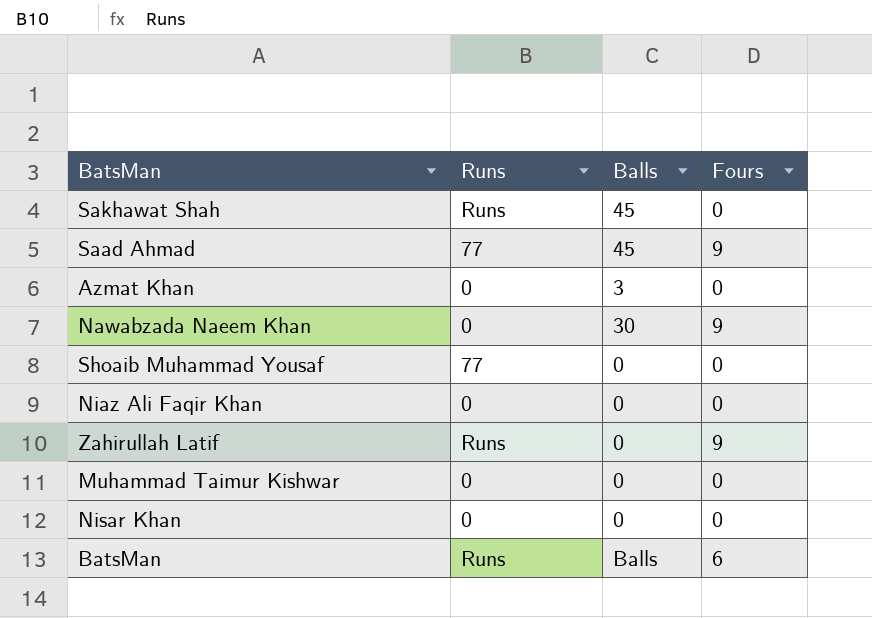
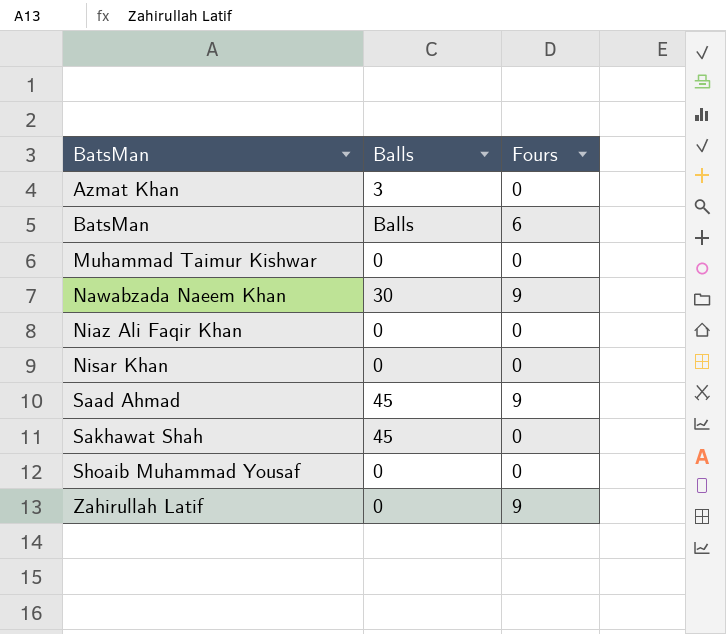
row order: none -> BatsMan ascending
column Runs | position: 2 -> none

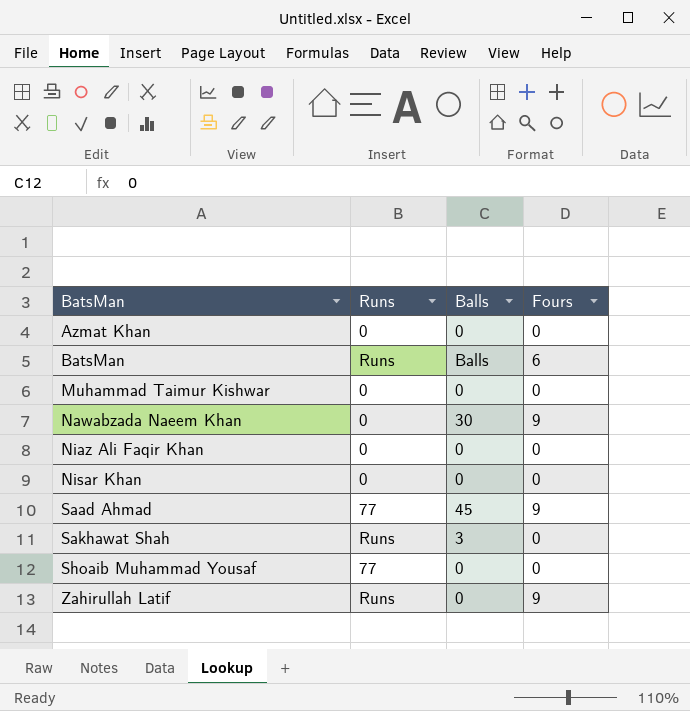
column Runs | position: none -> 2
Azmat Khan | Balls: 3 -> 0
Sakhawat Shah | Balls: 45 -> 3

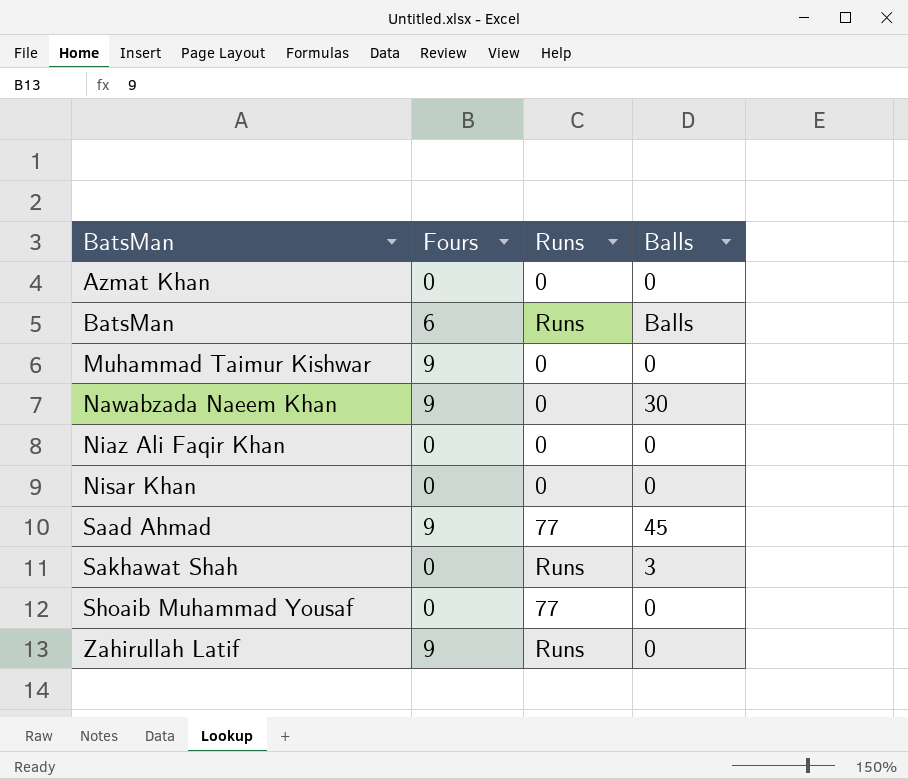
column Fours | position: 4 -> 2
Muhammad Taimur Kishwar | Fours: 0 -> 9

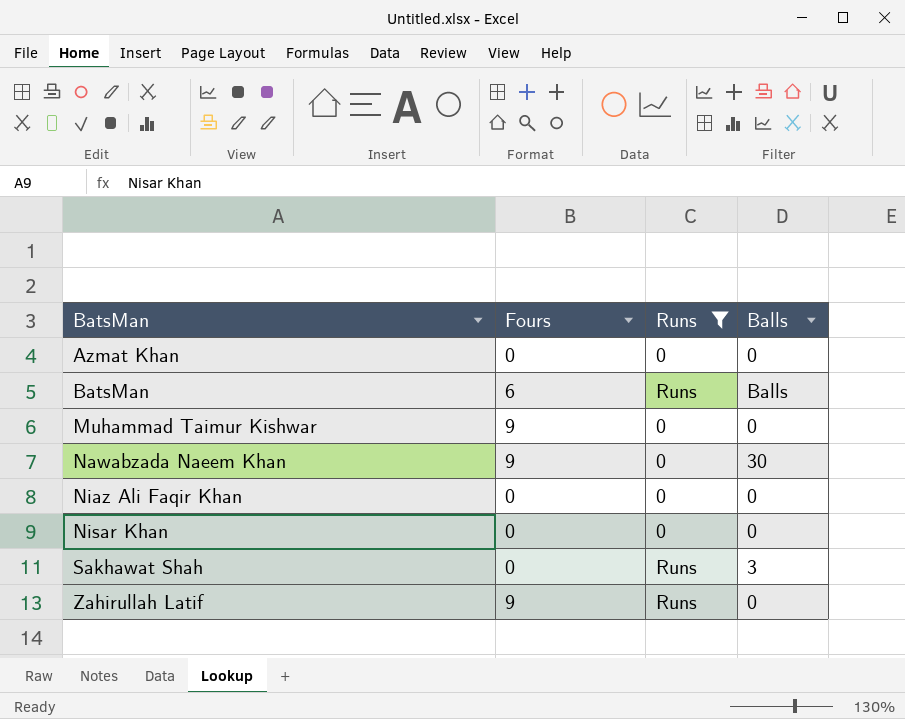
filter: none -> Runs != 77

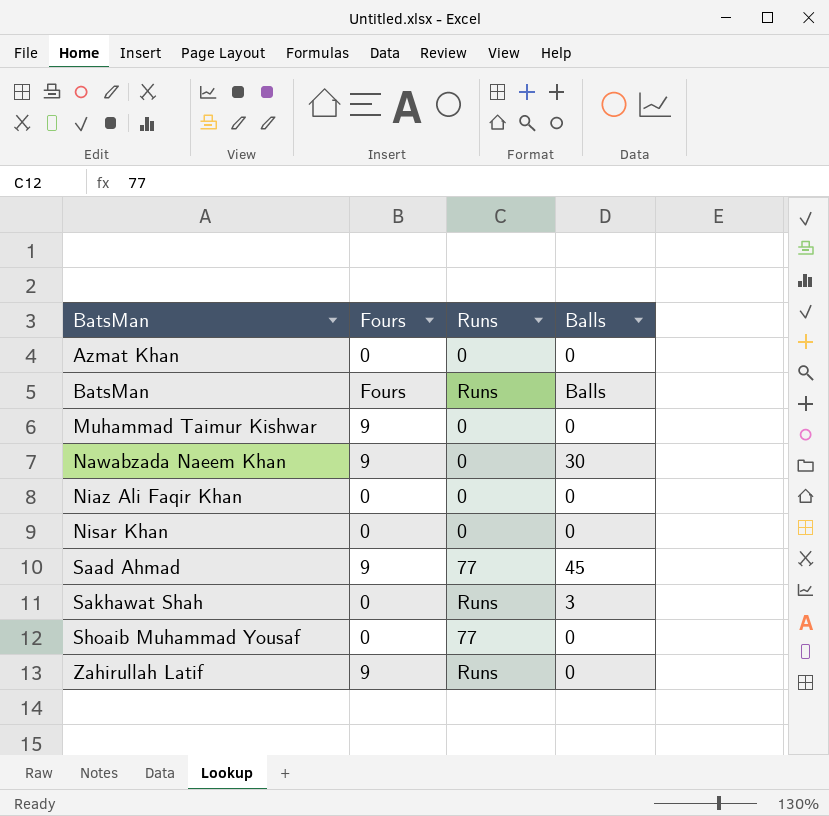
filter: Runs != 77 -> none
BatsMan | Fours: 6 -> Fours

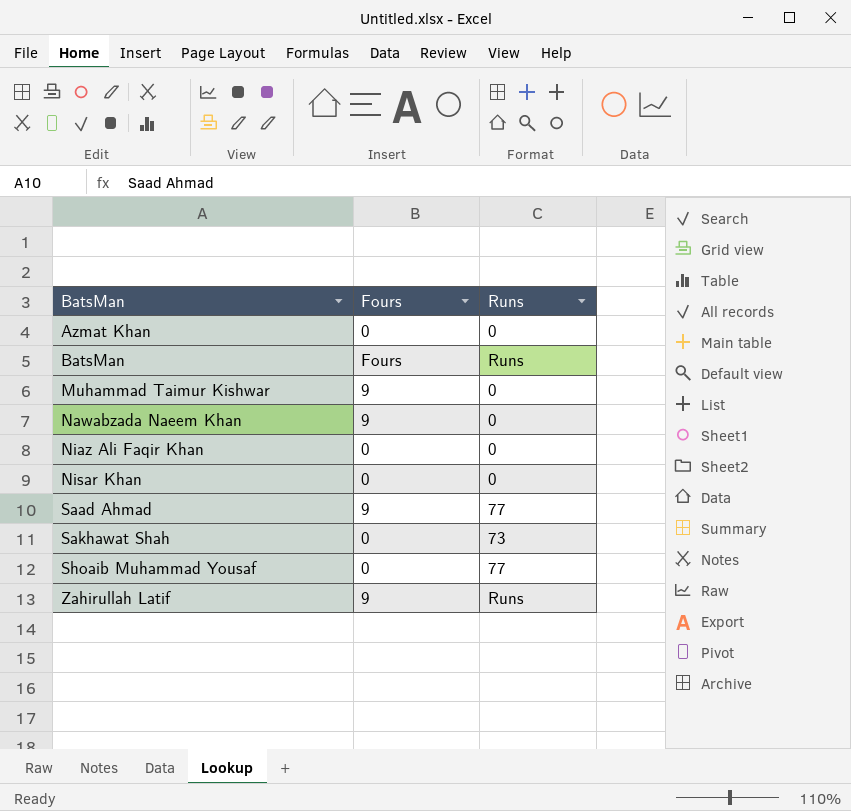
column Balls | position: 4 -> none
Sakhawat Shah | Runs: Runs -> 73

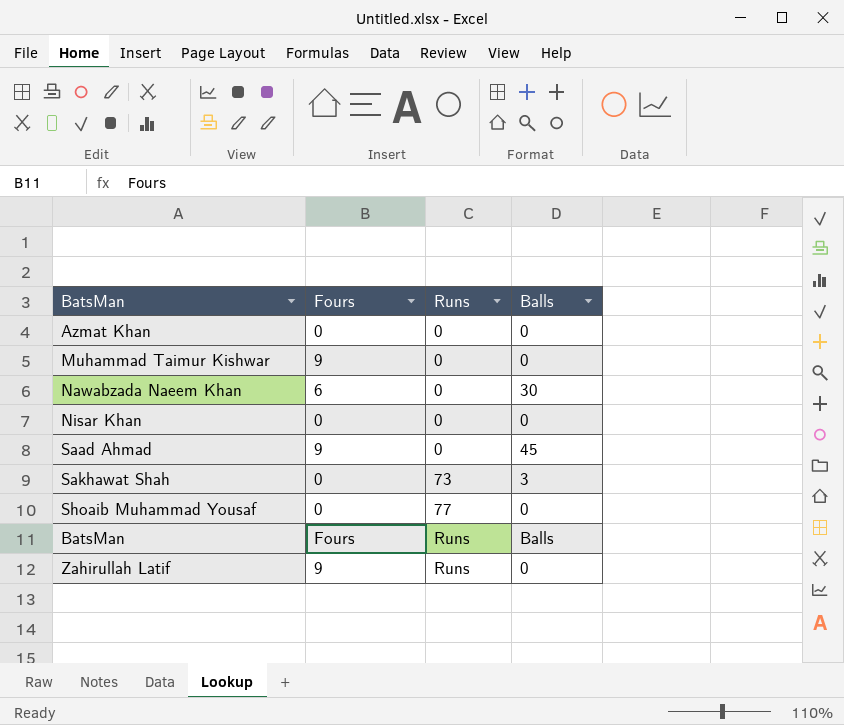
row order: BatsMan ascending -> Runs ascending
column Balls | position: none -> 4
row Niaz Ali Faqir Khan: 0 | 0 -> none
Nawabzada Naeem Khan | Fours: 9 -> 6
Saad Ahmad | Runs: 77 -> 0

